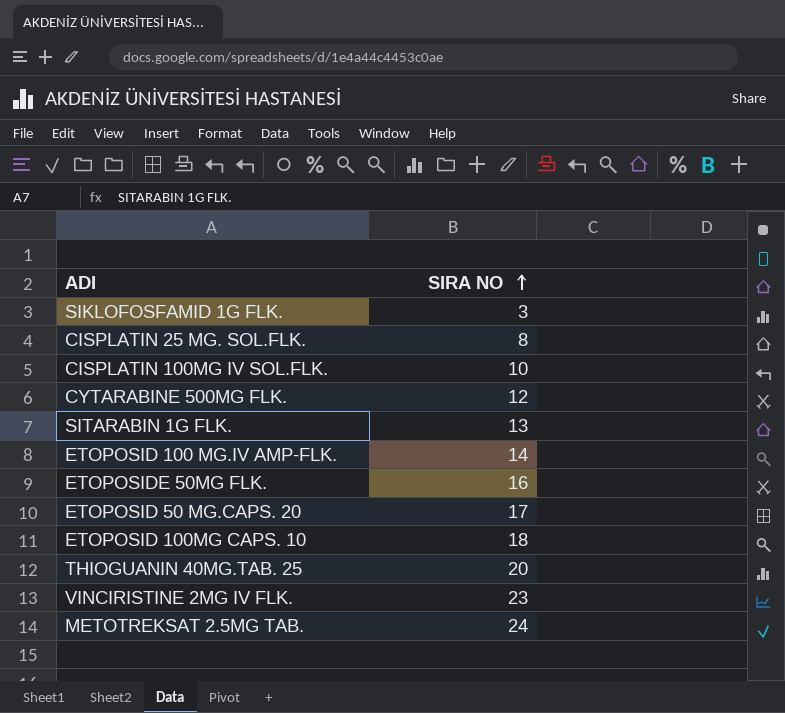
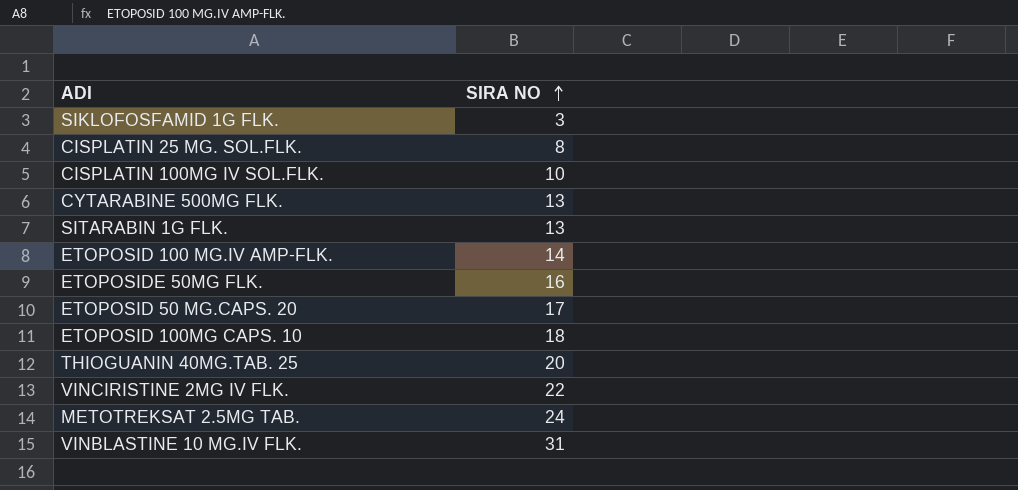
CYTARABINE 500MG FLK. | SIRA NO: 12 -> 13
VINCIRISTINE 2MG IV FLK. | SIRA NO: 23 -> 22
row VINBLASTINE 10 MG.IV FLK.: none -> 31

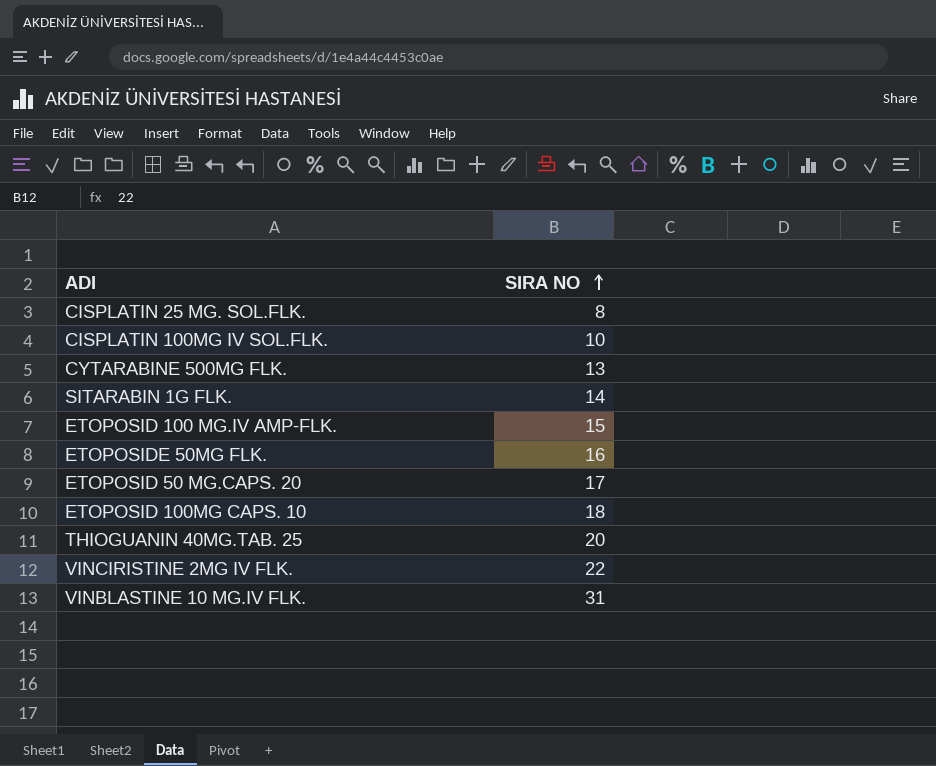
row SIKLOFOSFAMID 1G FLK.: 3 -> none
row METOTREKSAT 2.5MG TAB.: 24 -> none
SITARABIN 1G FLK. | SIRA NO: 13 -> 14
ETOPOSID 100 MG.IV AMP-FLK. | SIRA NO: 14 -> 15

